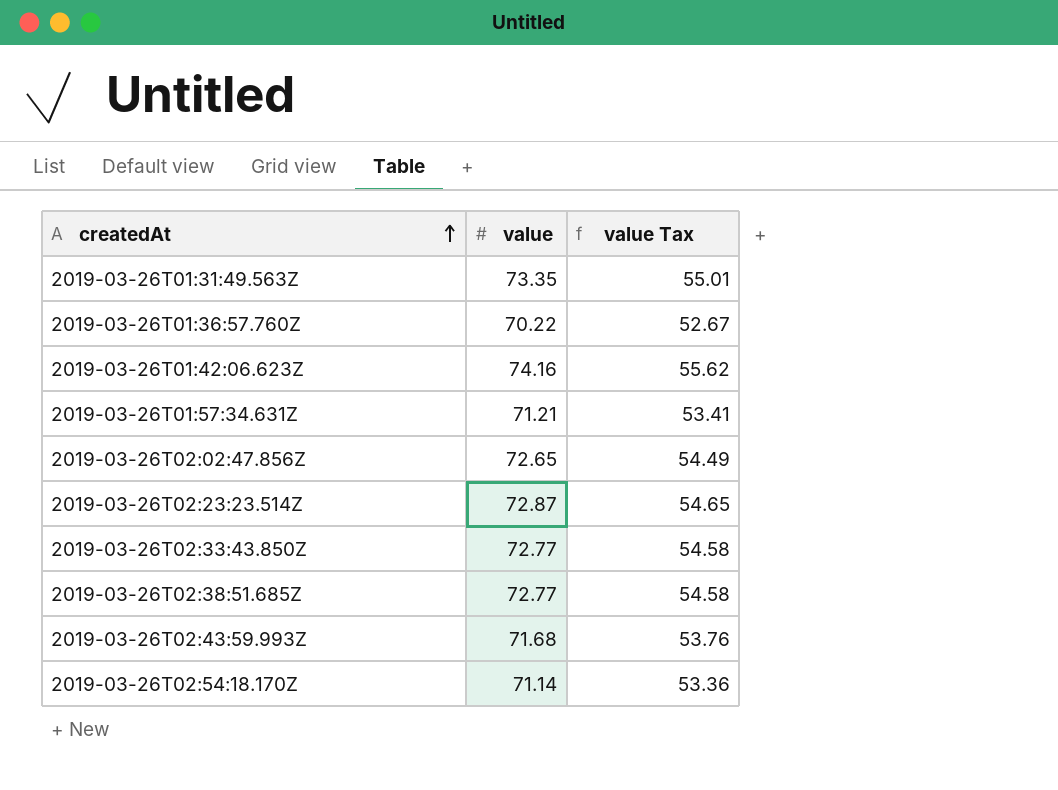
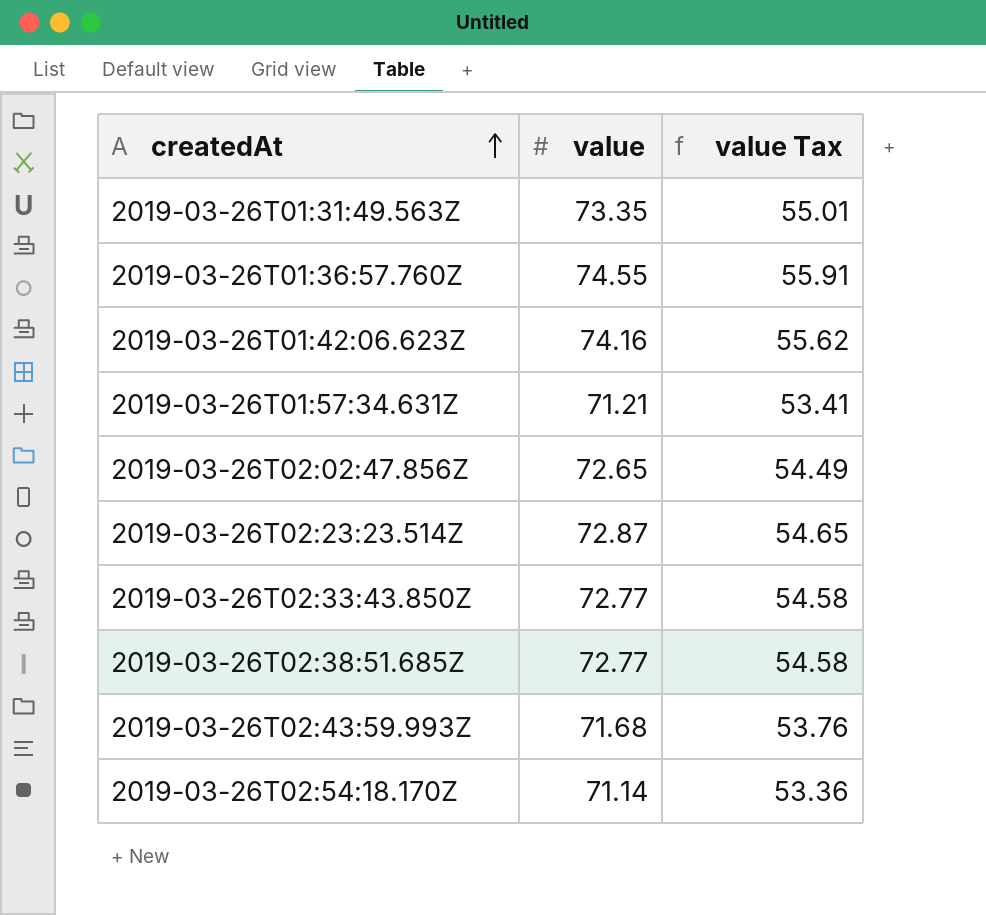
2019-03-26T01:36:57.760Z | value: 70.22 -> 74.55
2019-03-26T01:36:57.760Z | value Tax: 52.67 -> 55.91

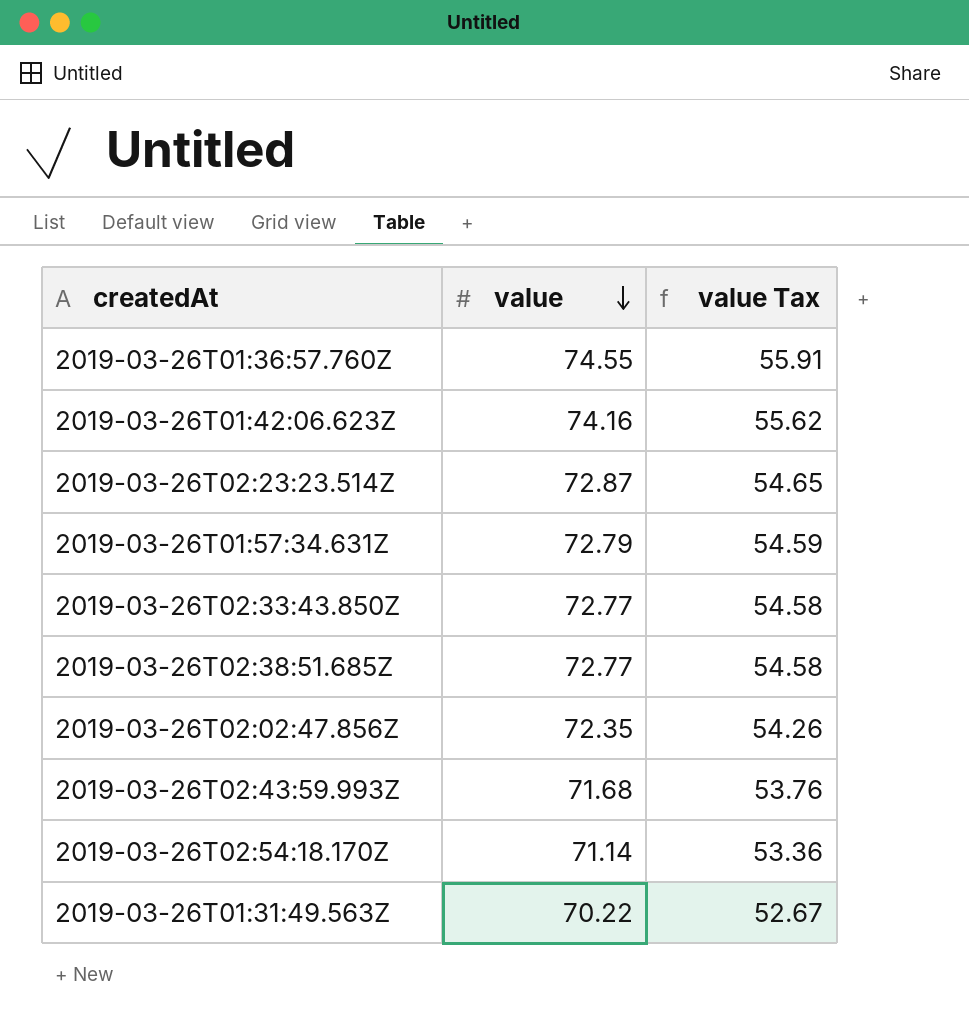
row order: createdAt ascending -> value descending
2019-03-26T01:57:34.631Z | value: 71.21 -> 72.79
2019-03-26T01:57:34.631Z | value Tax: 53.41 -> 54.59
2019-03-26T02:02:47.856Z | value: 72.65 -> 72.35
2019-03-26T02:02:47.856Z | value Tax: 54.49 -> 54.26
2019-03-26T01:31:49.563Z | value: 73.35 -> 70.22
2019-03-26T01:31:49.563Z | value Tax: 55.01 -> 52.67

